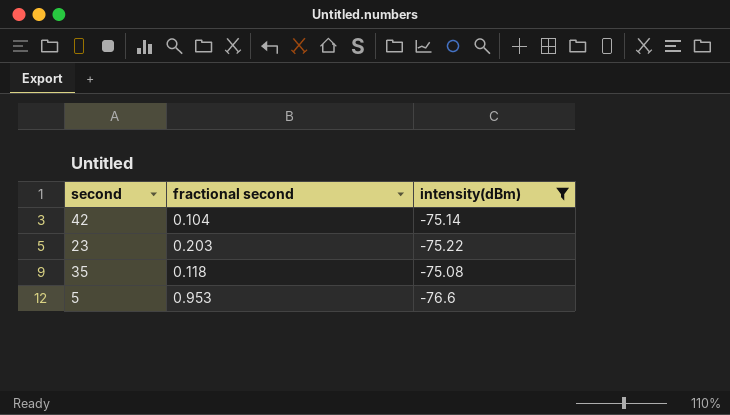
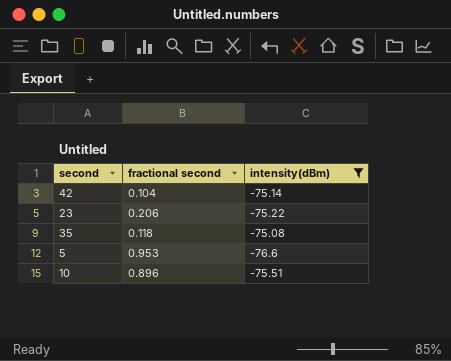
23 | fractional second: 0.203 -> 0.206
row 10: none -> 0.896 | -75.51

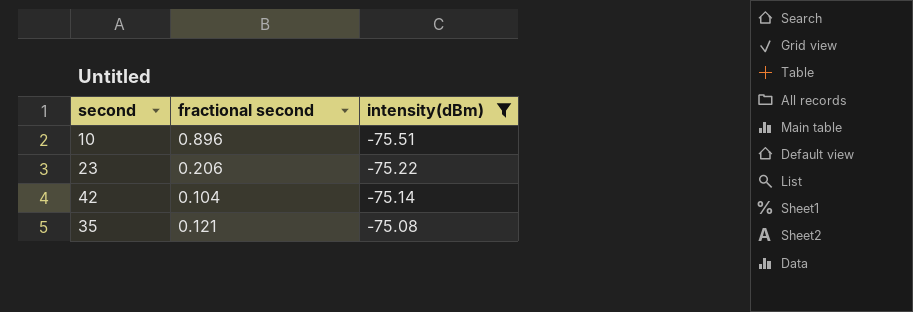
row order: none -> intensity(dBm) ascending
row 5: 0.953 | -76.6 -> none
35 | fractional second: 0.118 -> 0.121

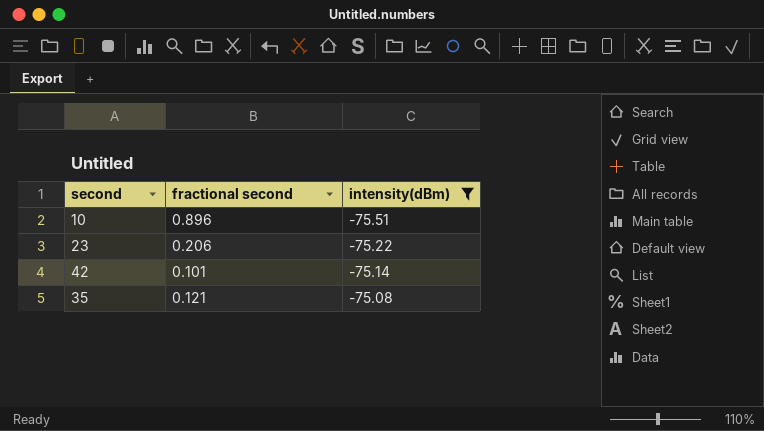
42 | fractional second: 0.104 -> 0.101

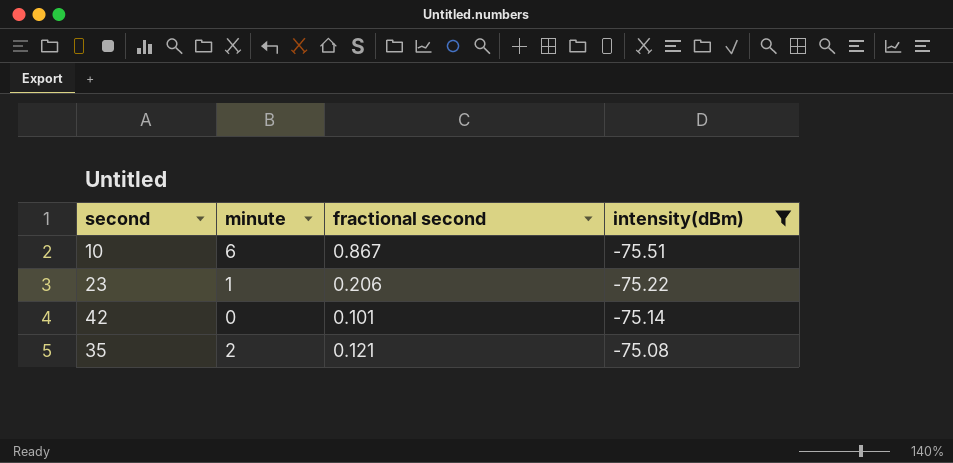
column minute | position: none -> 2
10 | fractional second: 0.896 -> 0.867

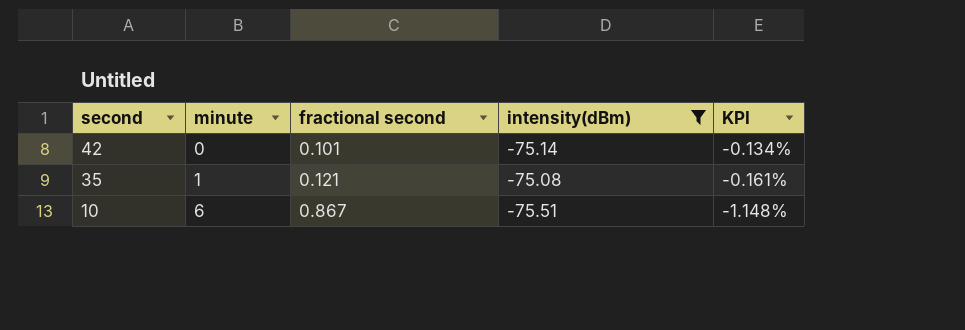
row order: intensity(dBm) ascending -> second descending
column KPI | formula: none -> [fractional second] / [intensity(dBm)]
row 23: 1 | 0.206 | -75.22 -> none
35 | minute: 2 -> 1

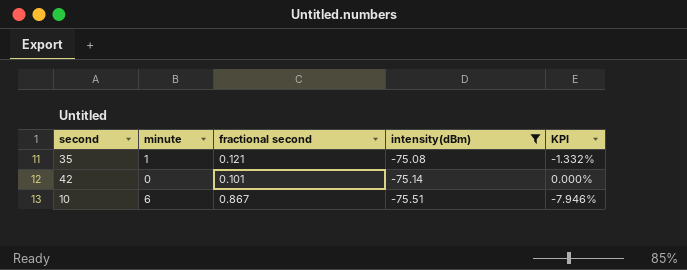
row order: second descending -> intensity(dBm) descending
column KPI | formula: [fractional second] / [intensity(dBm)] -> [minute] / [intensity(dBm)]

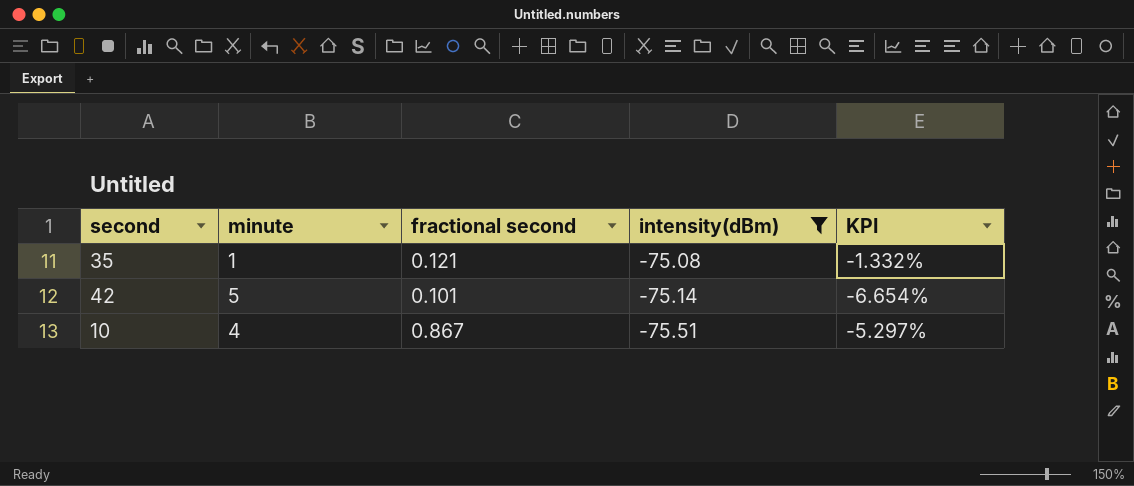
42 | minute: 0 -> 5
42 | KPI: 0.000% -> -6.654%
10 | minute: 6 -> 4
10 | KPI: -7.946% -> -5.297%

